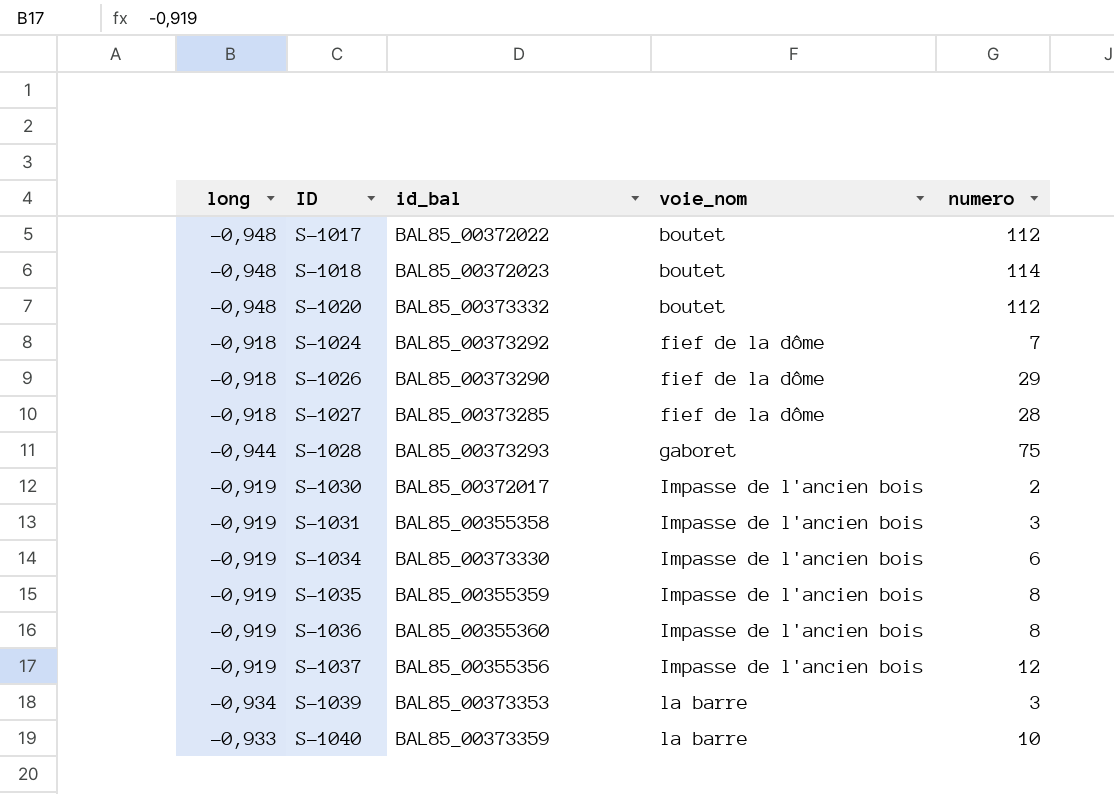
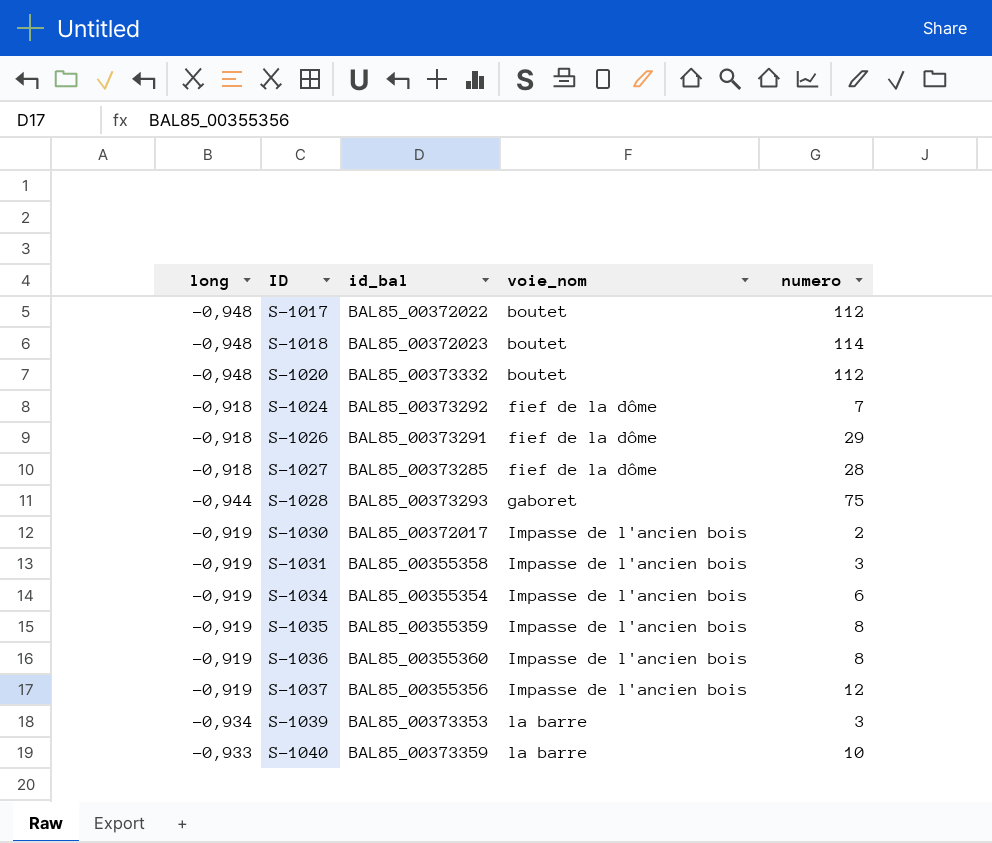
S-1026 | id_bal: BAL85_00373290 -> BAL85_00373291
S-1034 | id_bal: BAL85_00373330 -> BAL85_00355354

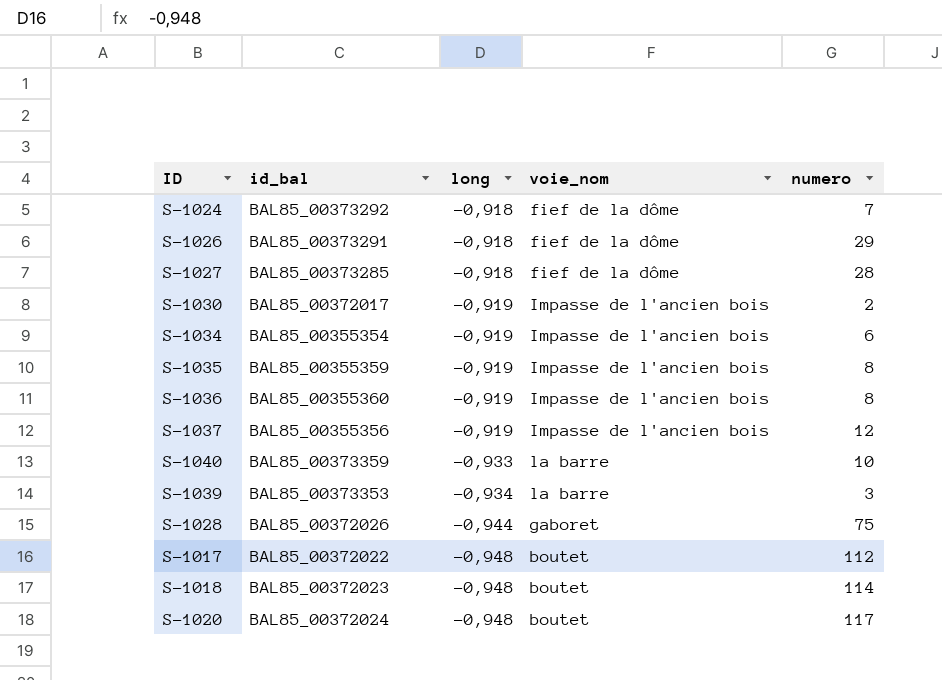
row order: ID ascending -> long descending
column long | position: 1 -> 3
row S-1031: -0,919 | BAL85_00355358 | Impasse de l'ancien bois | 3 -> none
S-1028 | id_bal: BAL85_00373293 -> BAL85_00372026
S-1020 | id_bal: BAL85_00373332 -> BAL85_00372024
S-1020 | numero: 112 -> 117

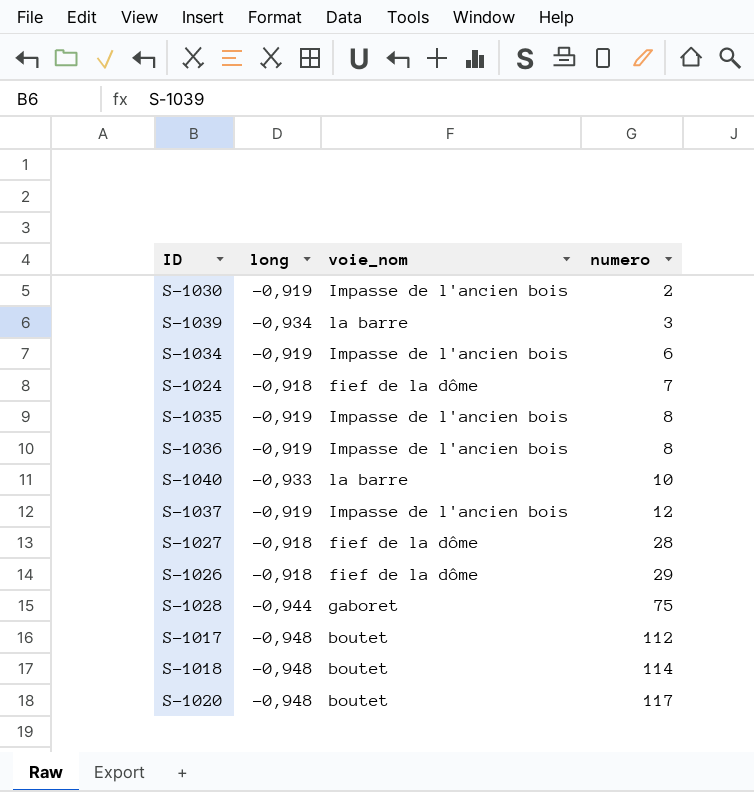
row order: long descending -> numero ascending
column id_bal | position: 2 -> none

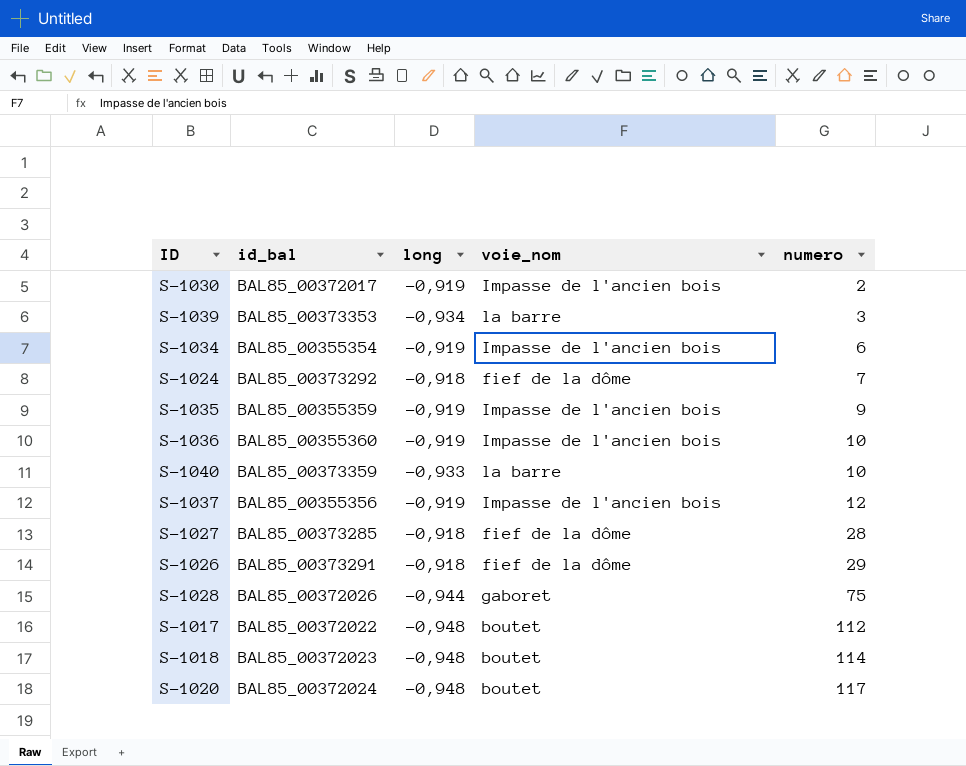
column id_bal | position: none -> 2
S-1035 | numero: 8 -> 9
S-1036 | numero: 8 -> 10

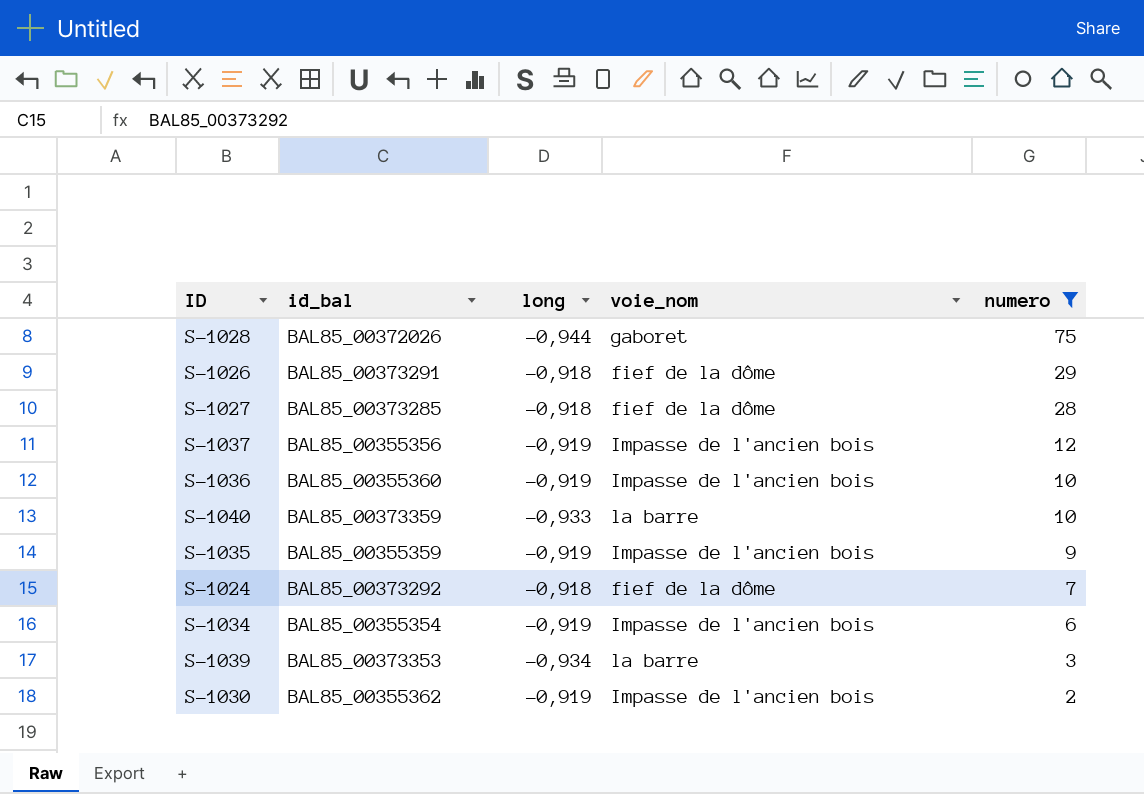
filter: none -> numero <= 75
row order: numero ascending -> numero descending
S-1030 | id_bal: BAL85_00372017 -> BAL85_00355362

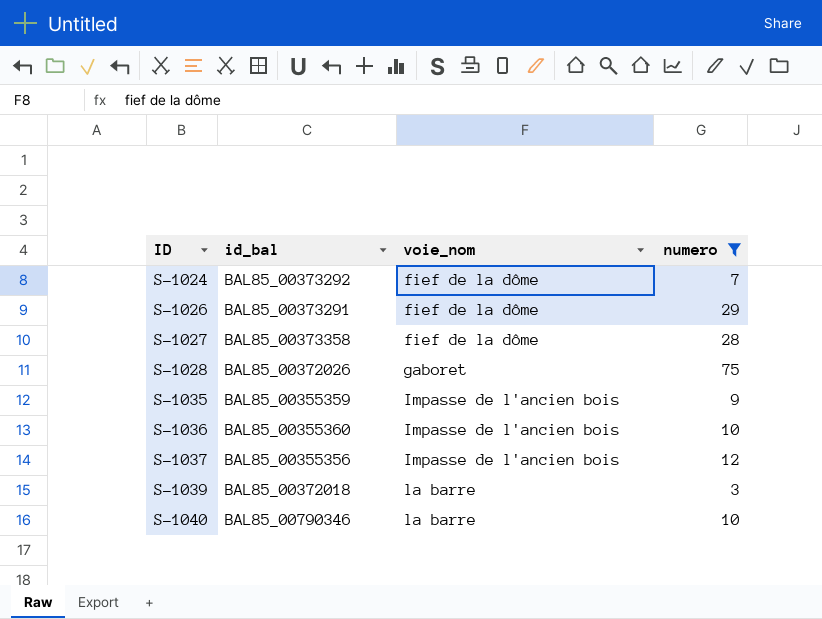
row order: numero descending -> ID ascending
column long | position: 3 -> none
row S-1034: BAL85_00355354 | -0,919 | Impasse de l'ancien bois | 6 -> none
row S-1030: BAL85_00355362 | -0,919 | Impasse de l'ancien bois | 2 -> none
S-1027 | id_bal: BAL85_00373285 -> BAL85_00373358
S-1039 | id_bal: BAL85_00373353 -> BAL85_00372018
S-1040 | id_bal: BAL85_00373359 -> BAL85_00790346

